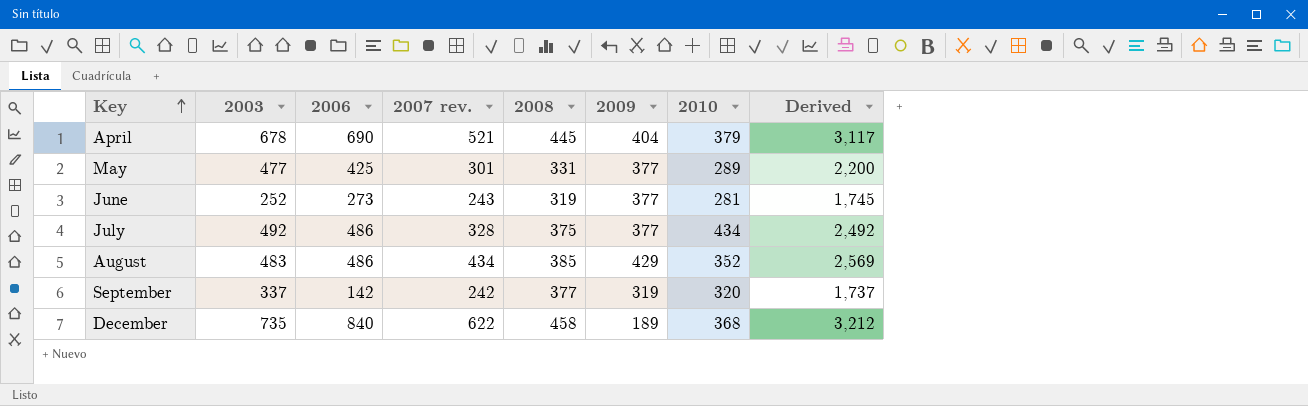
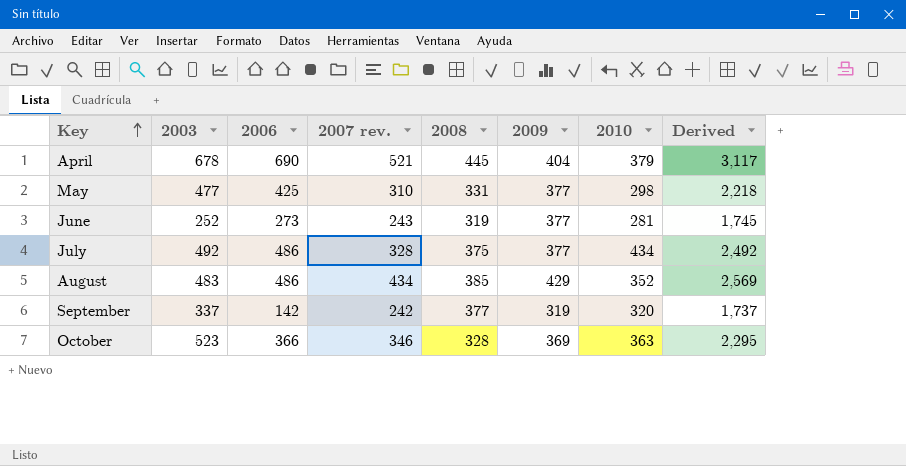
row December: 735 | 840 | 622 | 458 | 189 | 368 | 3,212 -> none
May | 2007 rev.: 301 -> 310
May | 2010: 289 -> 298
May | Derived: 2,200 -> 2,218
row October: none -> 523 | 366 | 346 | 328 | 369 | 363 | 2,295

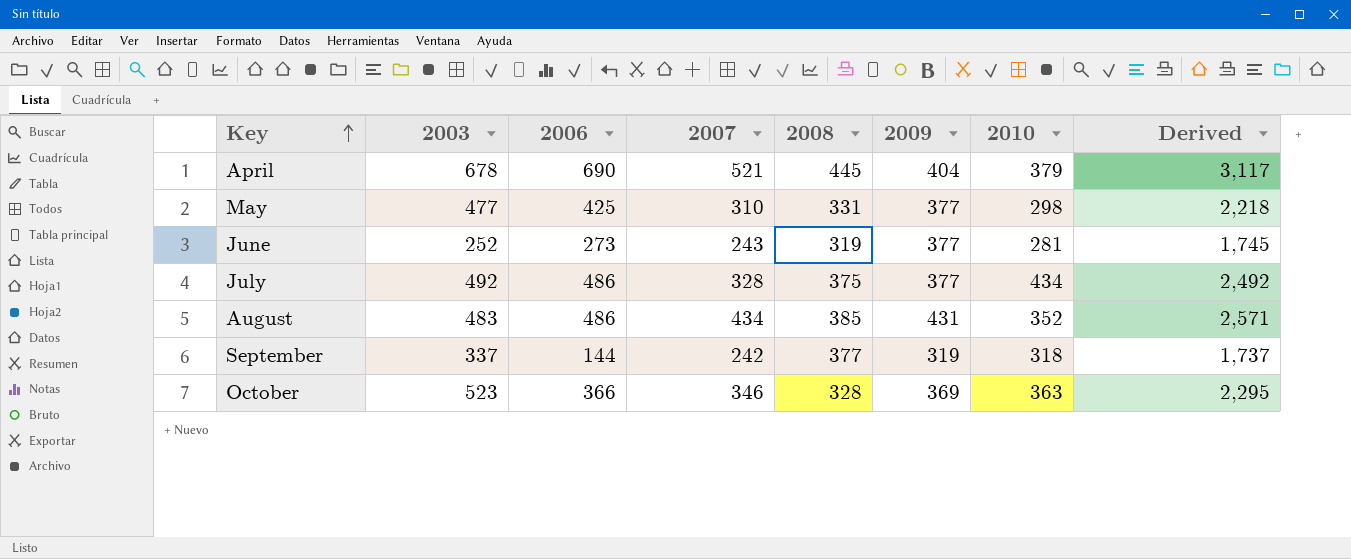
column name: 2007 rev. -> 2007
August | 2009: 429 -> 431
August | Derived: 2,569 -> 2,571
September | 2006: 142 -> 144
September | 2010: 320 -> 318

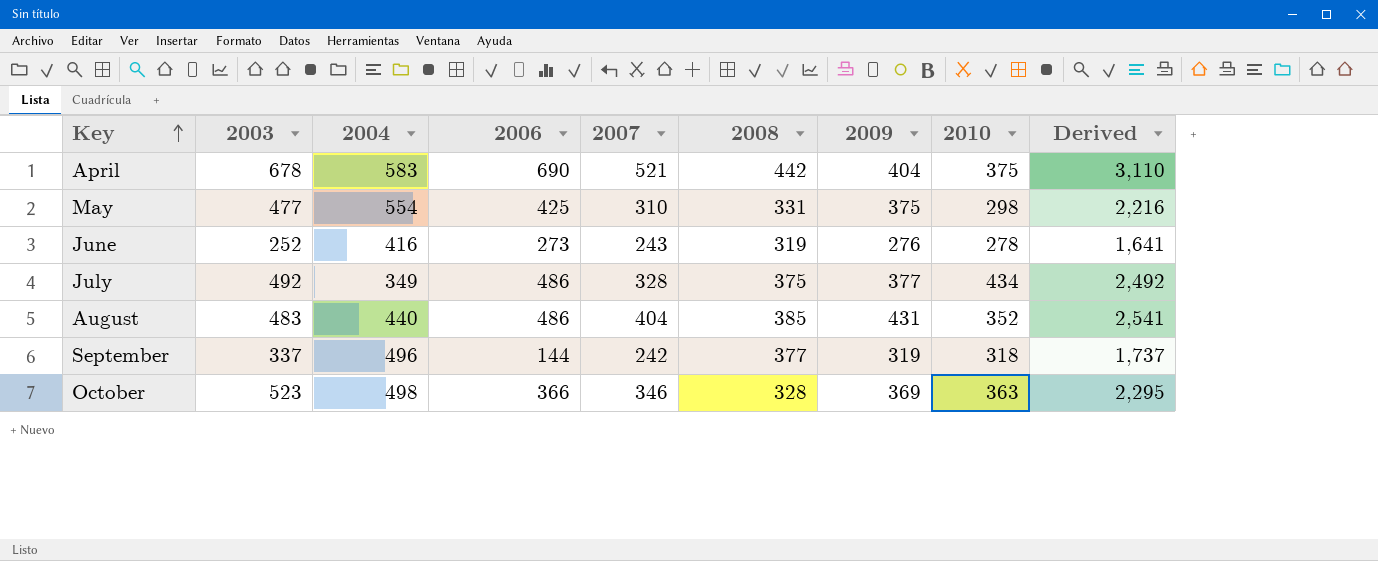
column 2004 | position: none -> 3
April | 2008: 445 -> 442
April | 2010: 379 -> 375
April | Derived: 3,117 -> 3,110
May | 2009: 377 -> 375
May | Derived: 2,218 -> 2,216
June | 2009: 377 -> 276
June | 2010: 281 -> 278
June | Derived: 1,745 -> 1,641
August | 2007: 434 -> 404
August | Derived: 2,571 -> 2,541

